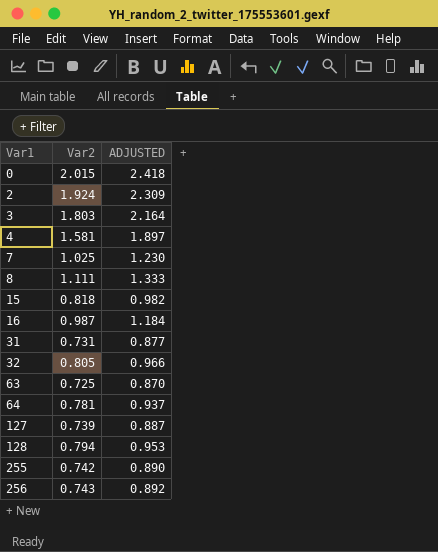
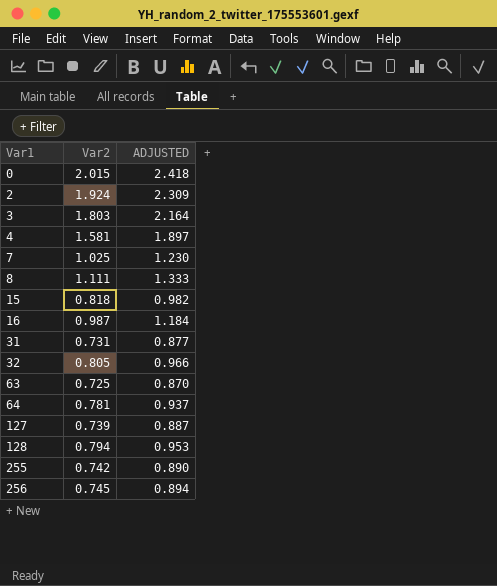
256 | Var2: 0.743 -> 0.745
256 | ADJUSTED: 0.892 -> 0.894

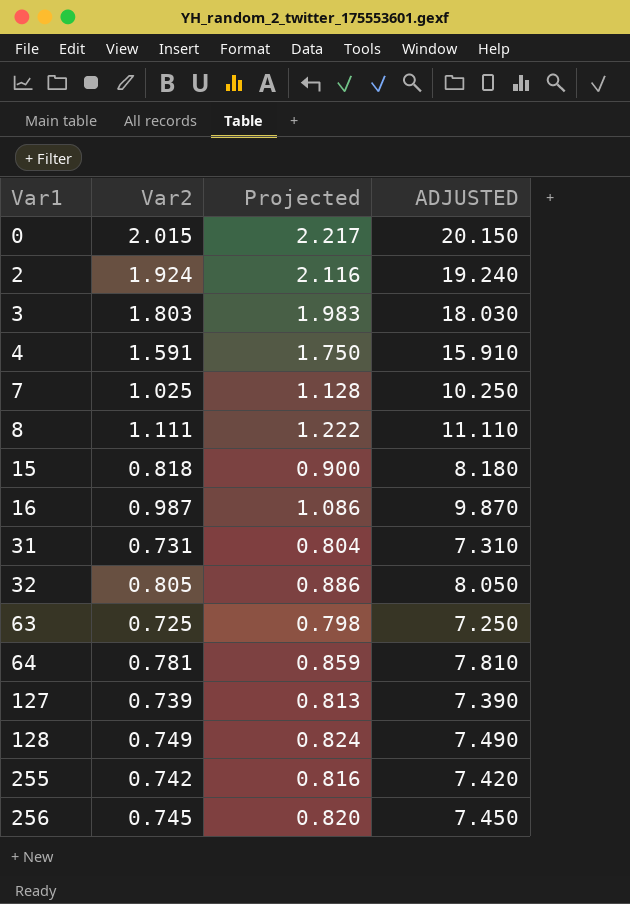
column Projected | formula: none -> [Var2] * 1.1
column ADJUSTED | formula: [Var2] * 1.2 -> [Var2] * 10
4 | Var2: 1.581 -> 1.591
128 | Var2: 0.794 -> 0.749

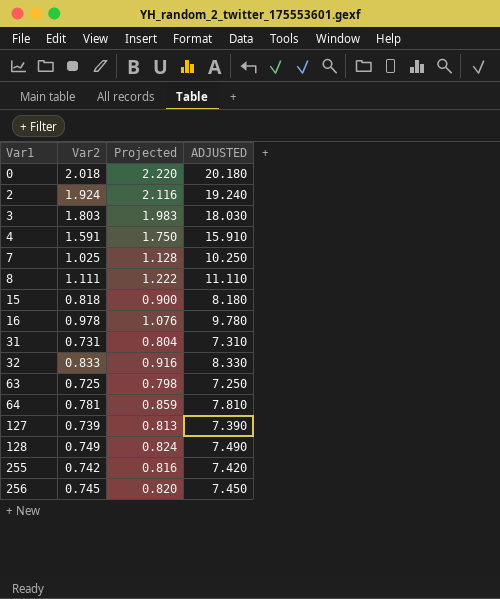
0 | Var2: 2.015 -> 2.018
0 | Projected: 2.217 -> 2.220
0 | ADJUSTED: 20.150 -> 20.180
16 | Var2: 0.987 -> 0.978
16 | Projected: 1.086 -> 1.076
16 | ADJUSTED: 9.870 -> 9.780
32 | Var2: 0.805 -> 0.833
32 | Projected: 0.886 -> 0.916
32 | ADJUSTED: 8.050 -> 8.330

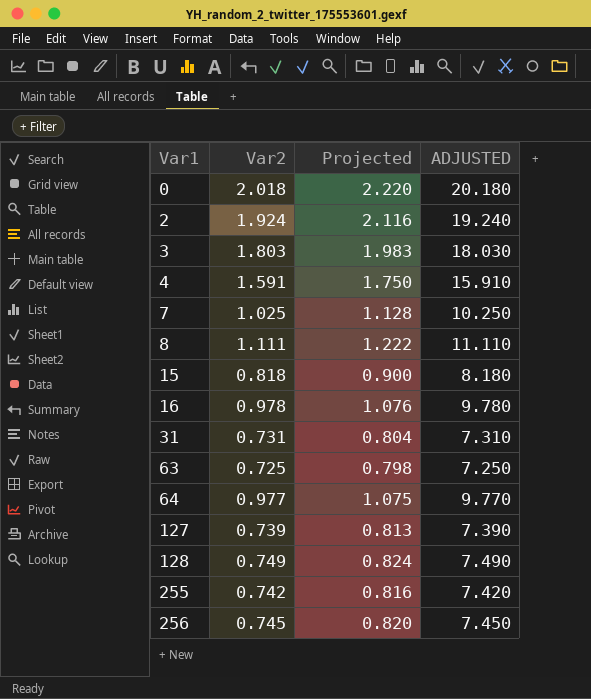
row 32: 0.833 | 0.916 | 8.330 -> none
64 | Var2: 0.781 -> 0.977
64 | Projected: 0.859 -> 1.075
64 | ADJUSTED: 7.810 -> 9.770

